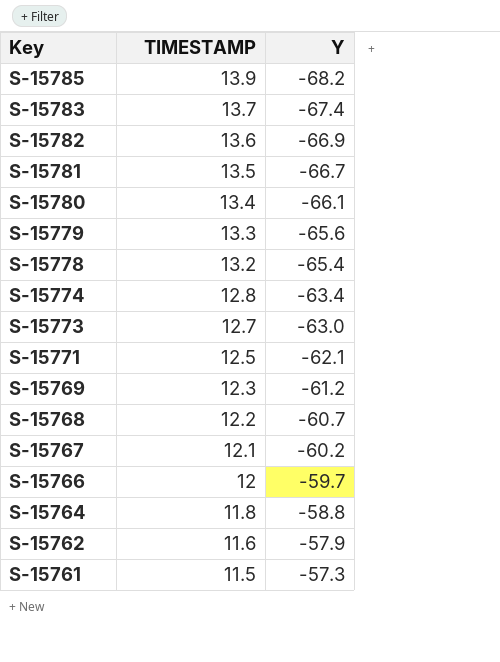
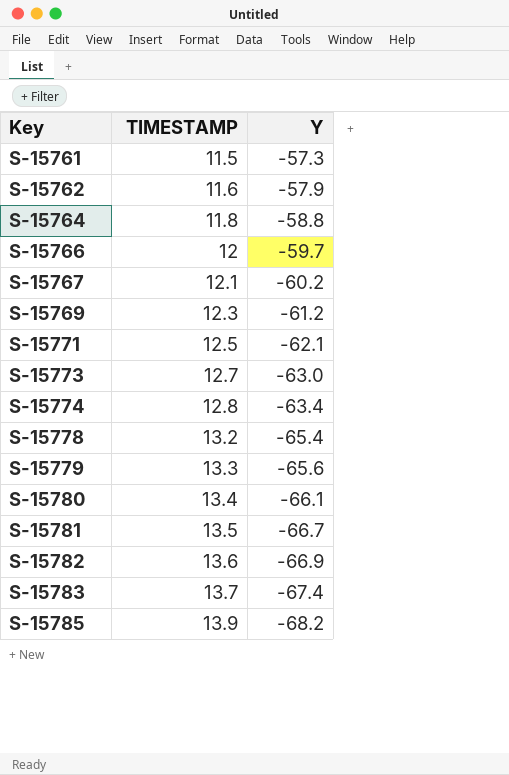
row order: Key descending -> Key ascending
row S-15768: 12.2 | -60.7 -> none

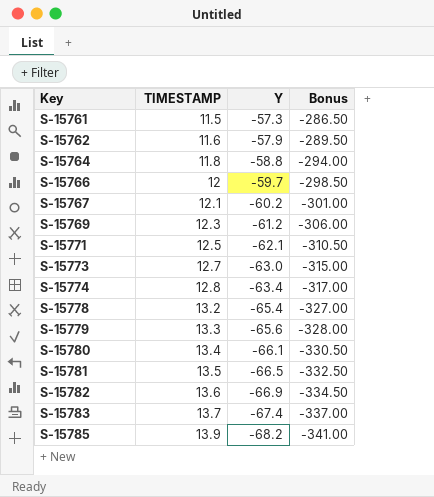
column Bonus | formula: none -> [Y] * 5
S-15781 | Y: -66.7 -> -66.5

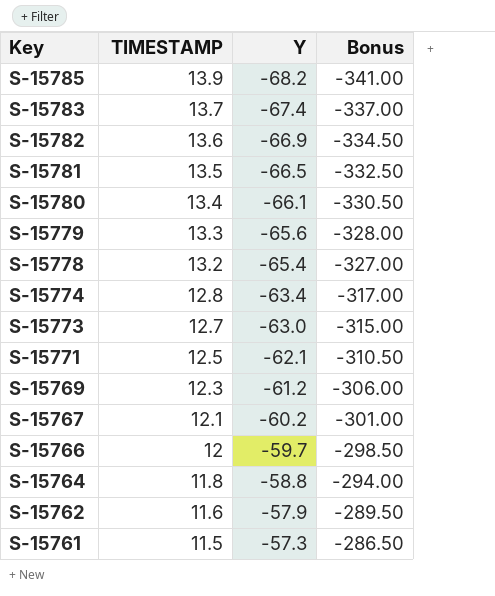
row order: Key ascending -> Key descending

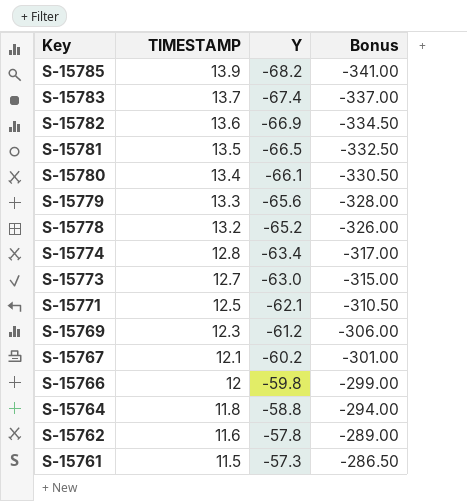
S-15778 | Y: -65.4 -> -65.2
S-15778 | Bonus: -327.00 -> -326.00
S-15766 | Y: -59.7 -> -59.8
S-15766 | Bonus: -298.50 -> -299.00
S-15762 | Y: -57.9 -> -57.8
S-15762 | Bonus: -289.50 -> -289.00

